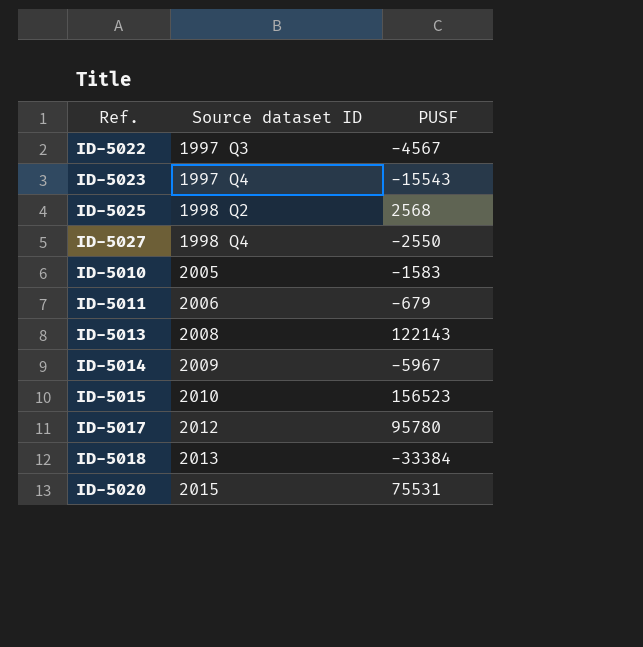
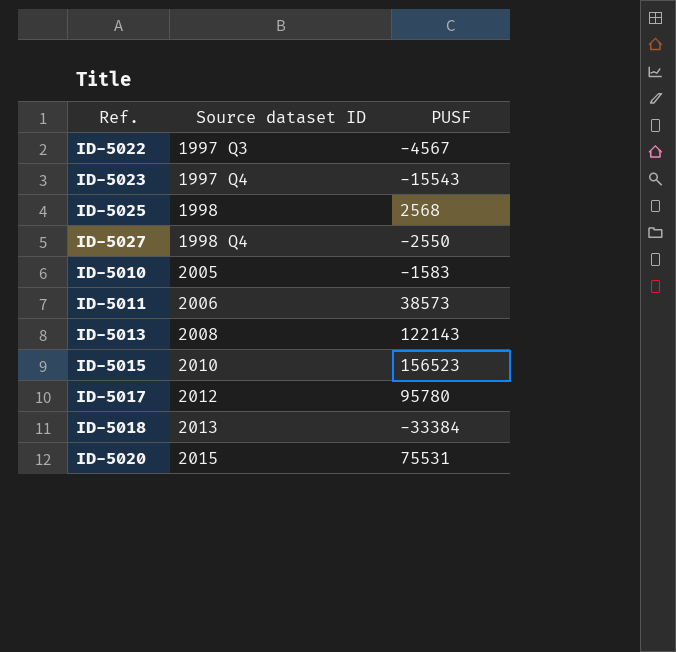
row ID-5014: 2009 | -5967 -> none
ID-5025 | Source dataset ID: 1998 Q2 -> 1998
ID-5011 | PUSF: -679 -> 38573

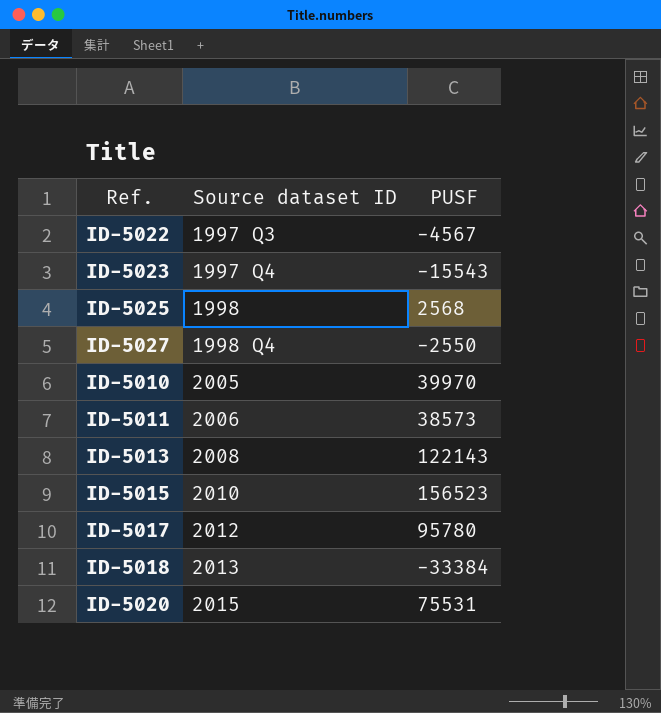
ID-5010 | PUSF: -1583 -> 39970

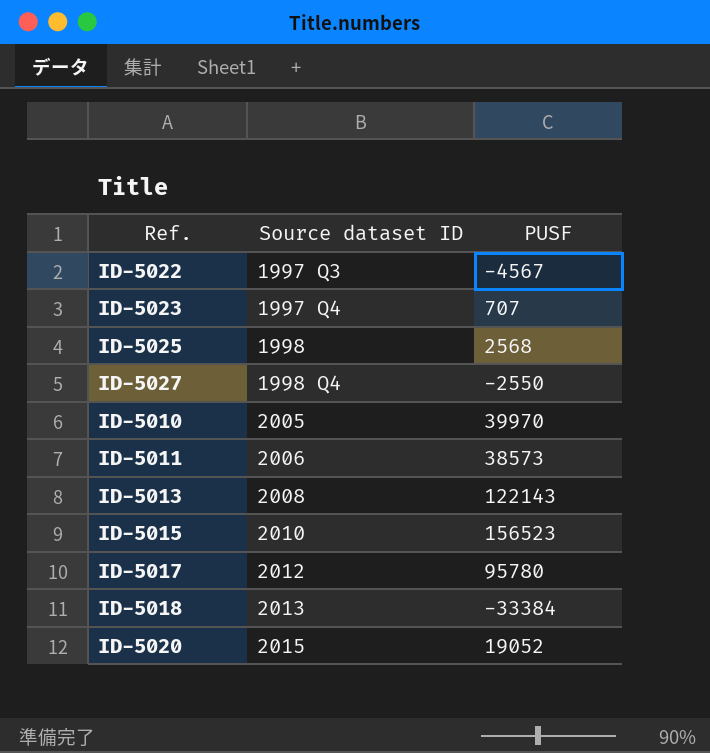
ID-5023 | PUSF: -15543 -> 707
ID-5020 | PUSF: 75531 -> 19052

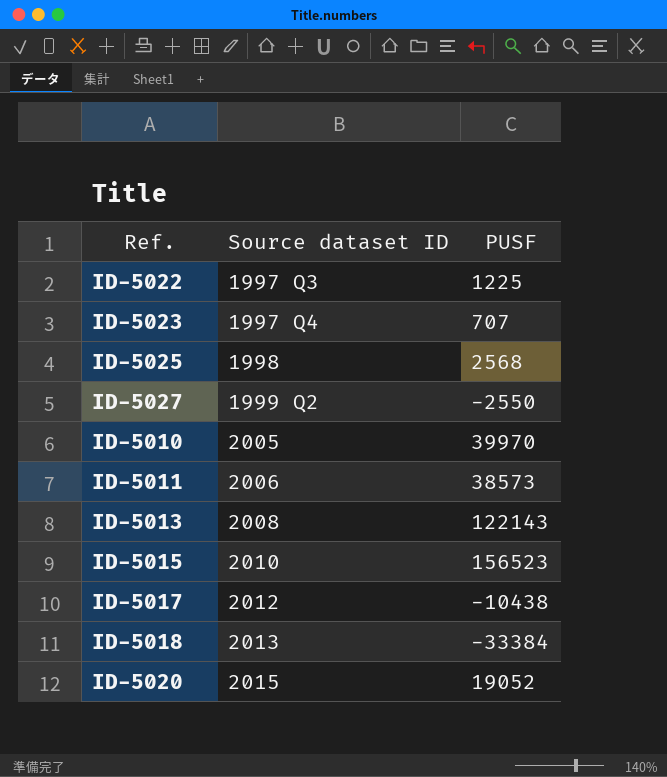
ID-5022 | PUSF: -4567 -> 1225
ID-5027 | Source dataset ID: 1998 Q4 -> 1999 Q2
ID-5017 | PUSF: 95780 -> -10438

